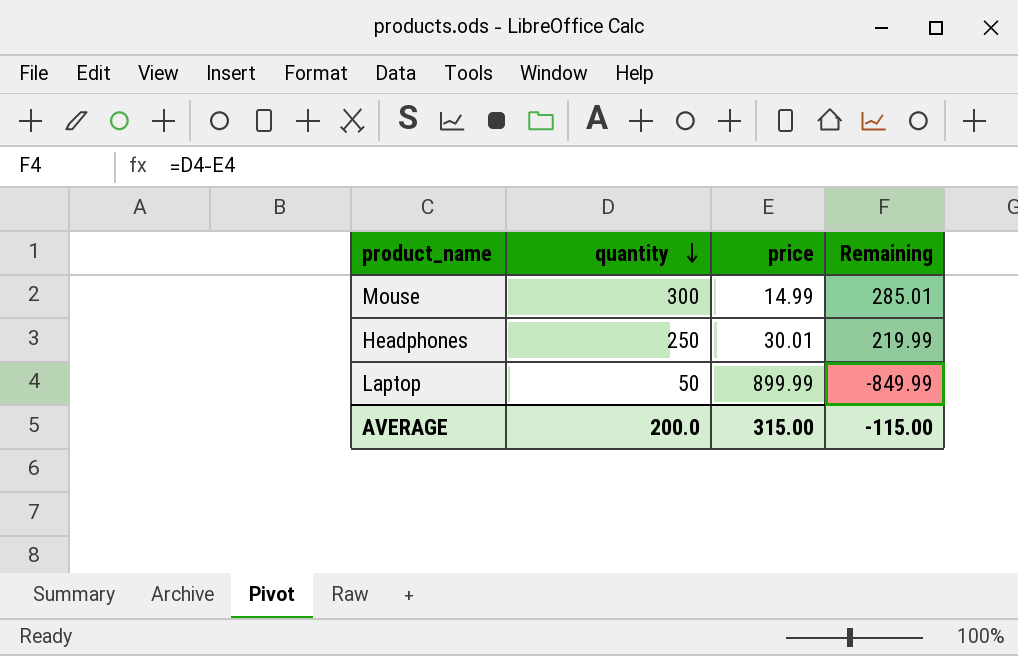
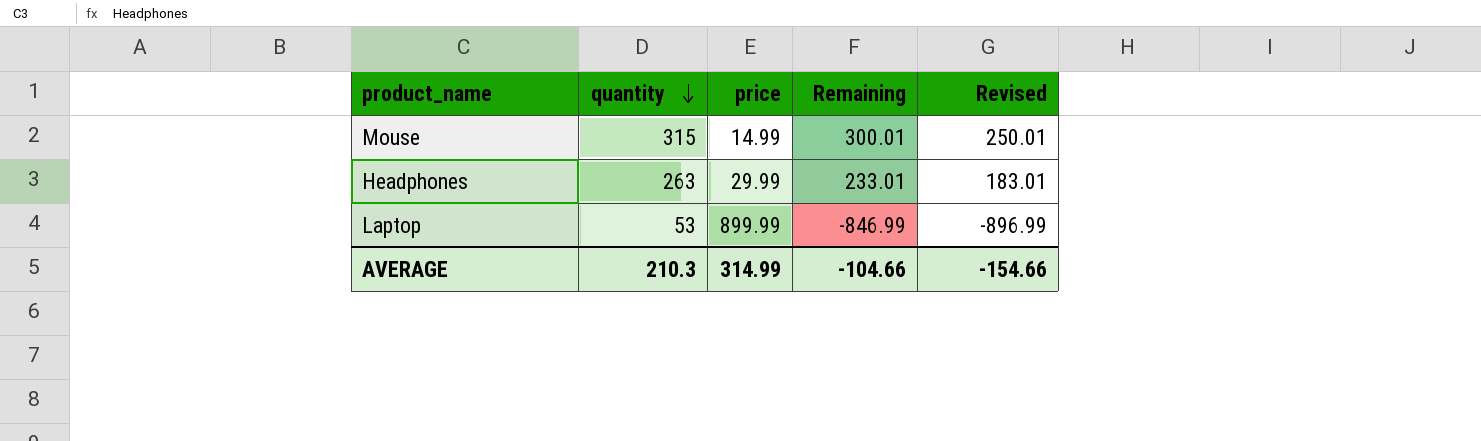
column Revised | formula: none -> [Remaining] - 50
Mouse | quantity: 300 -> 315
Mouse | Remaining: 285.01 -> 300.01
Headphones | quantity: 250 -> 263
Headphones | price: 30.01 -> 29.99
Headphones | Remaining: 219.99 -> 233.01
Laptop | quantity: 50 -> 53
Laptop | Remaining: -849.99 -> -846.99
AVERAGE | quantity: 200.0 -> 210.3
AVERAGE | price: 315.00 -> 314.99
AVERAGE | Remaining: -115.00 -> -104.66

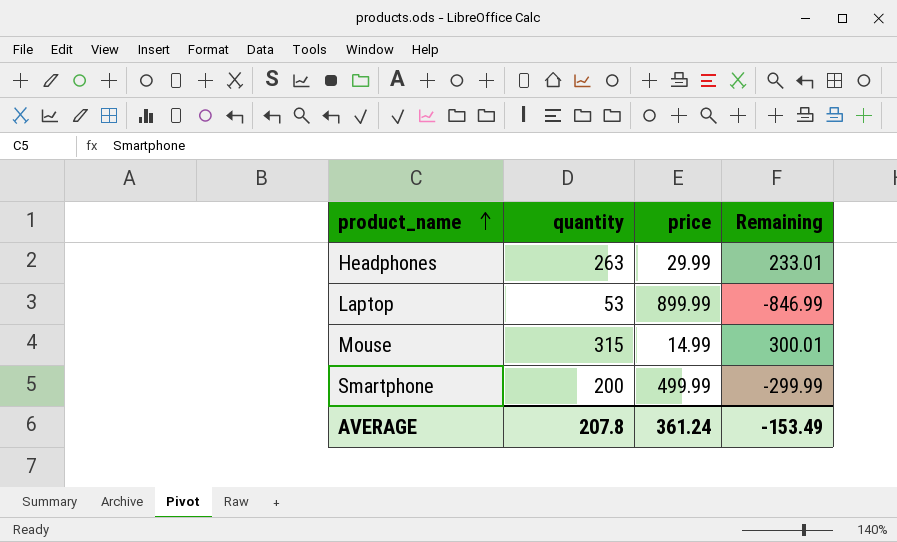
row order: quantity descending -> product_name ascending
column Revised | formula: [Remaining] - 50 -> none
row Smartphone: none -> 200 | 499.99 | -299.99
AVERAGE | quantity: 210.3 -> 207.8
AVERAGE | price: 314.99 -> 361.24
AVERAGE | Remaining: -104.66 -> -153.49

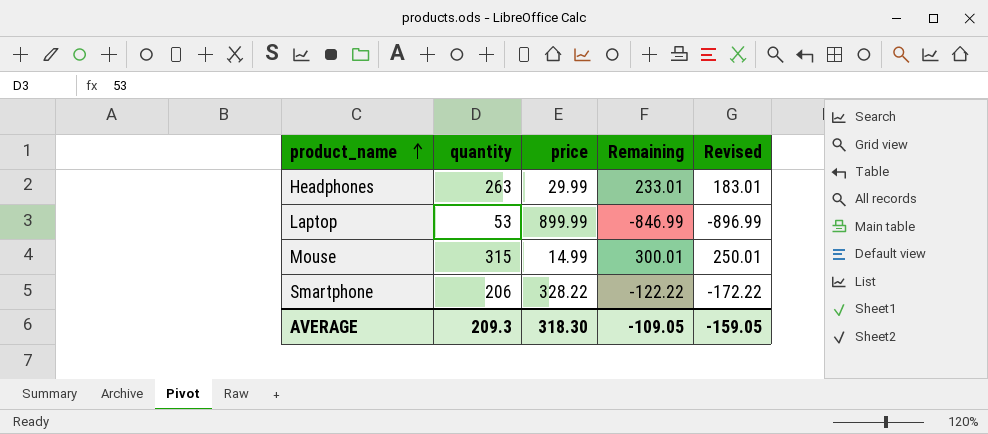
column Revised | formula: none -> [Remaining] - 50
Smartphone | quantity: 200 -> 206
Smartphone | price: 499.99 -> 328.22
Smartphone | Remaining: -299.99 -> -122.22
AVERAGE | quantity: 207.8 -> 209.3
AVERAGE | price: 361.24 -> 318.30
AVERAGE | Remaining: -153.49 -> -109.05

